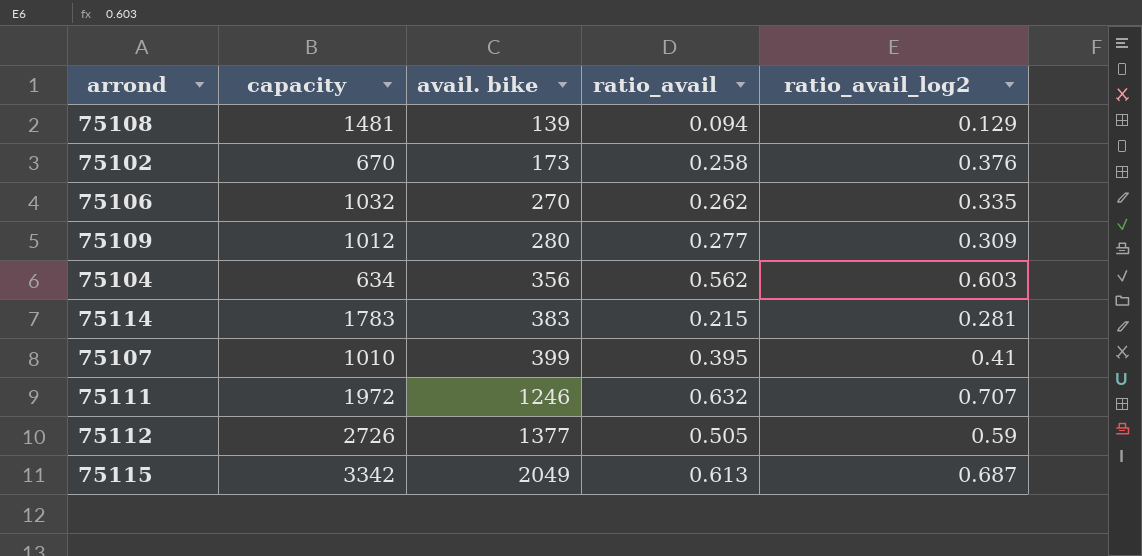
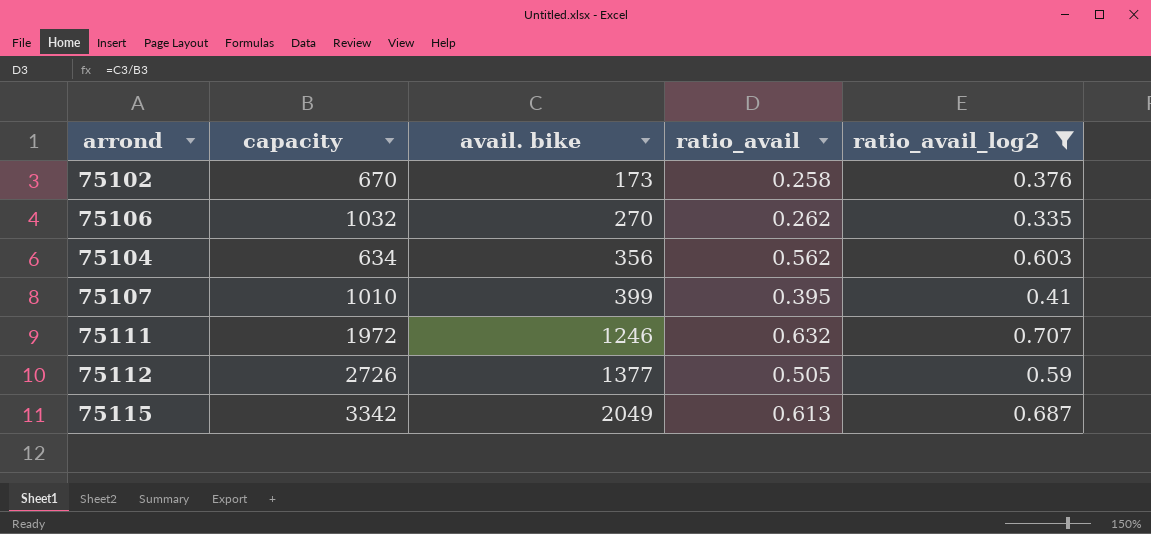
filter: none -> ratio_avail_log2 >= 0.335

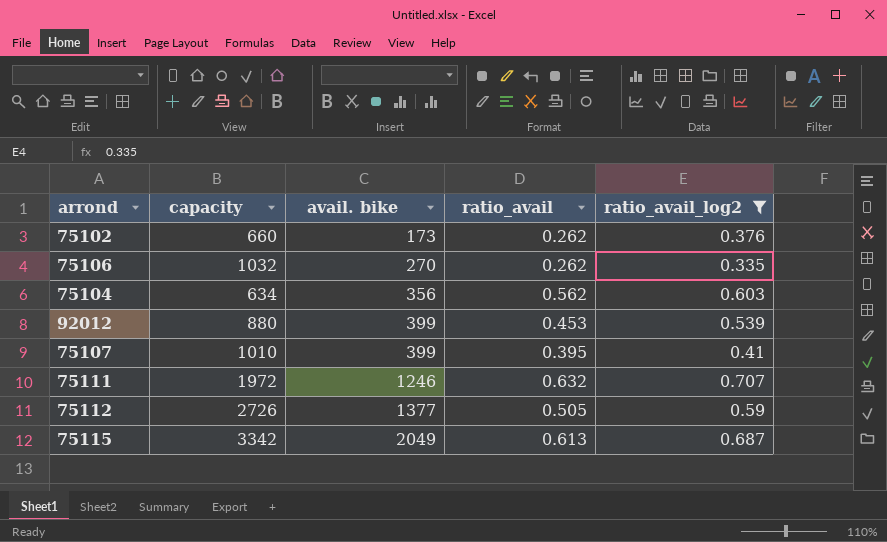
75102 | capacity: 670 -> 660
75102 | ratio_avail: 0.258 -> 0.262
row 92012: none -> 880 | 399 | 0.453 | 0.539

